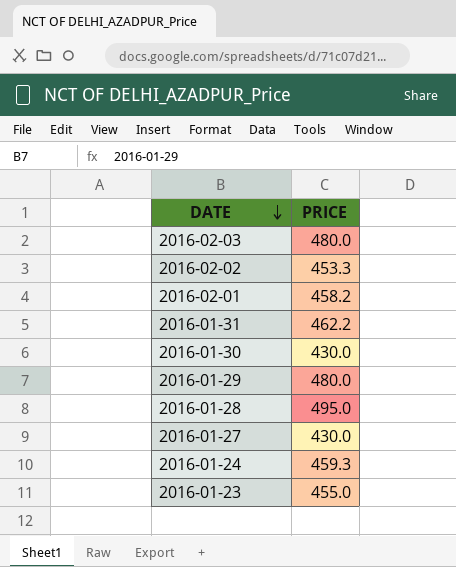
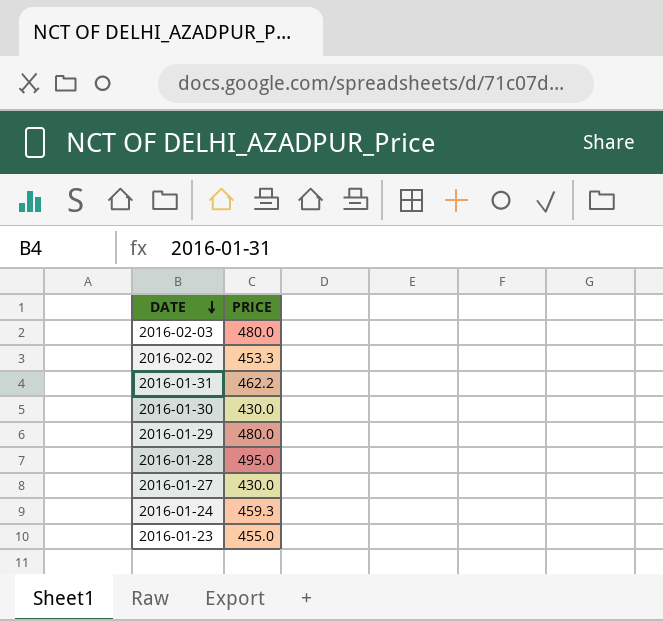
row 2016-02-01: 458.2 -> none

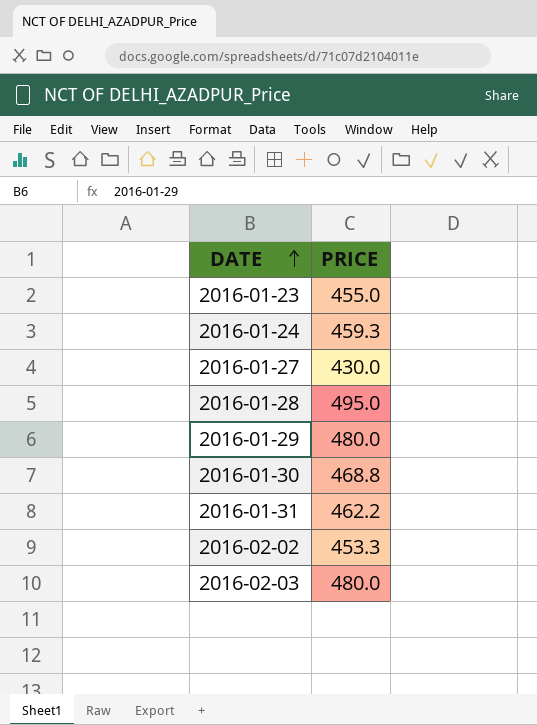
row order: DATE descending -> DATE ascending
2016-01-30 | PRICE: 430.0 -> 468.8

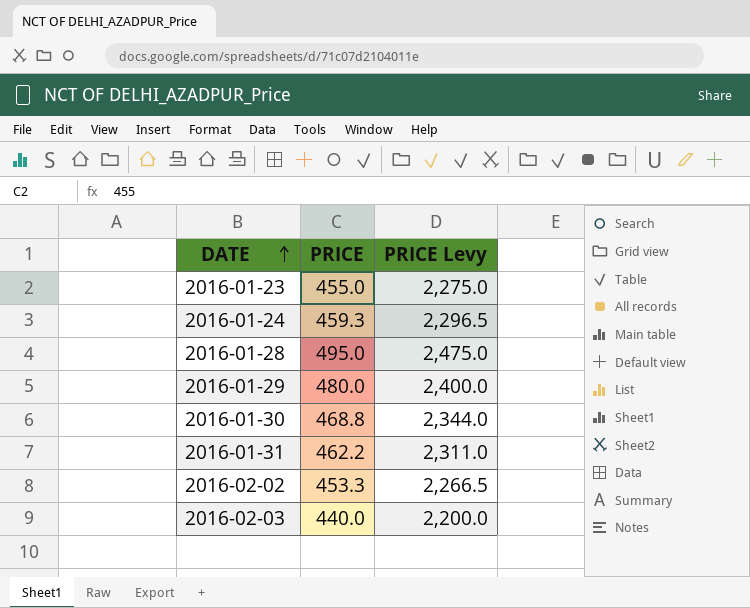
column PRICE Levy | formula: none -> [PRICE] * 5
row 2016-01-27: 430.0 -> none
2016-02-03 | PRICE: 480.0 -> 440.0

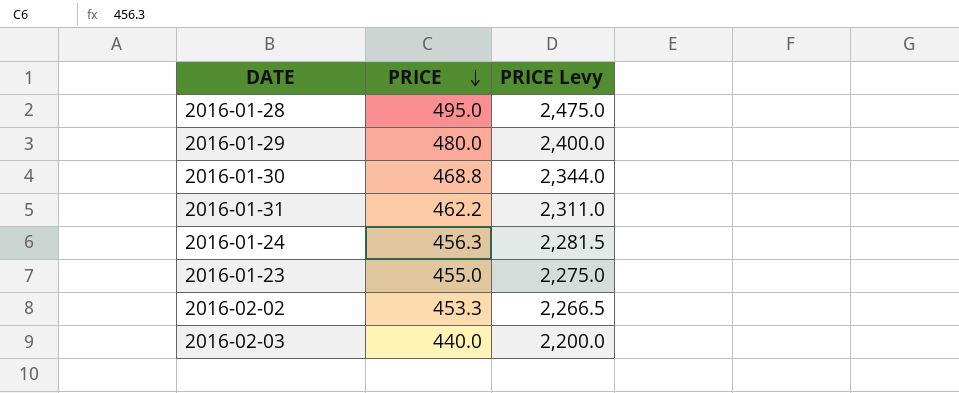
row order: DATE ascending -> PRICE descending
2016-01-24 | PRICE: 459.3 -> 456.3
2016-01-24 | PRICE Levy: 2,296.5 -> 2,281.5

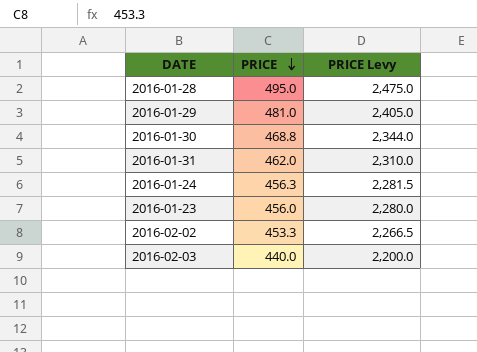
2016-01-29 | PRICE: 480.0 -> 481.0
2016-01-29 | PRICE Levy: 2,400.0 -> 2,405.0
2016-01-31 | PRICE: 462.2 -> 462.0
2016-01-31 | PRICE Levy: 2,311.0 -> 2,310.0
2016-01-23 | PRICE: 455.0 -> 456.0
2016-01-23 | PRICE Levy: 2,275.0 -> 2,280.0

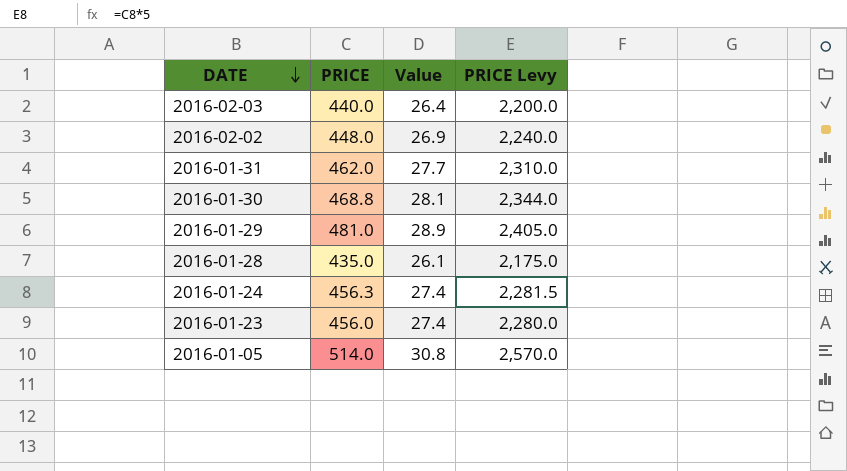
row order: PRICE descending -> DATE descending
column Value | formula: none -> [PRICE] * 0.06
2016-02-02 | PRICE: 453.3 -> 448.0
2016-02-02 | PRICE Levy: 2,266.5 -> 2,240.0
2016-01-28 | PRICE: 495.0 -> 435.0
2016-01-28 | PRICE Levy: 2,475.0 -> 2,175.0
row 2016-01-05: none -> 514.0 | 30.8 | 2,570.0

